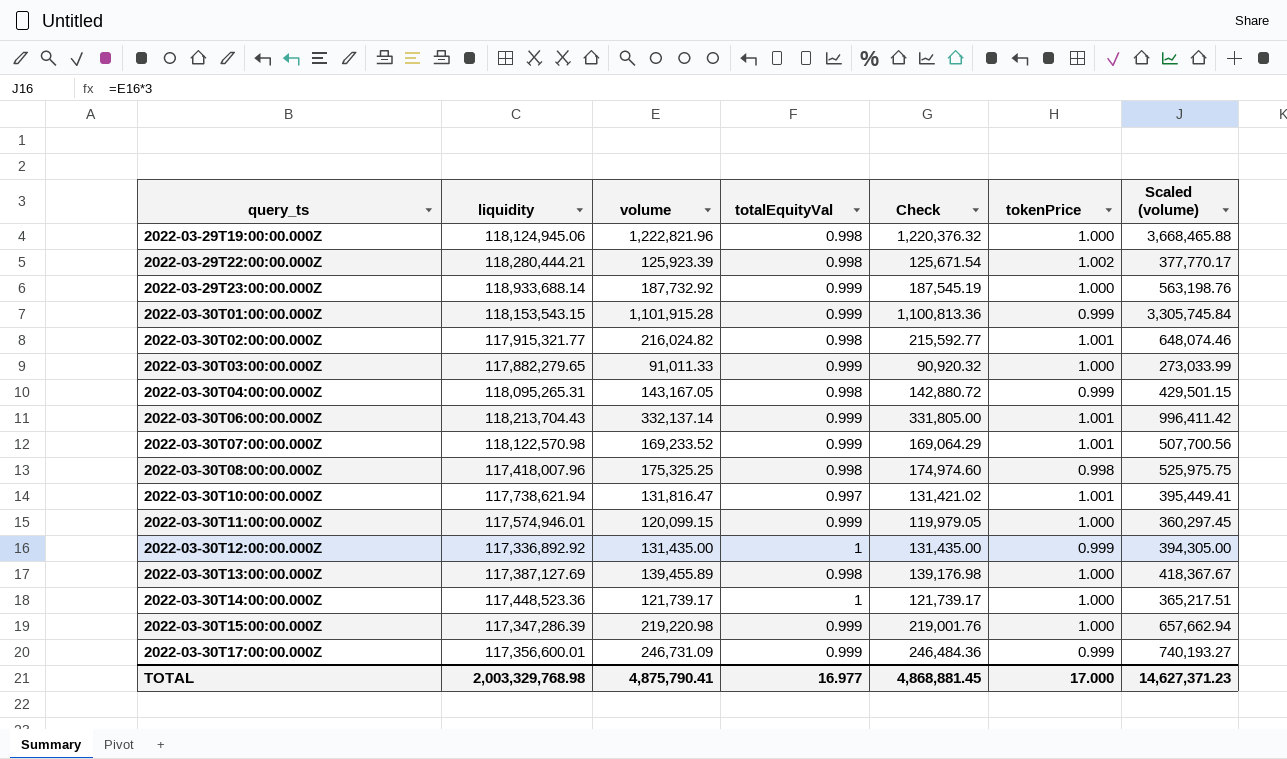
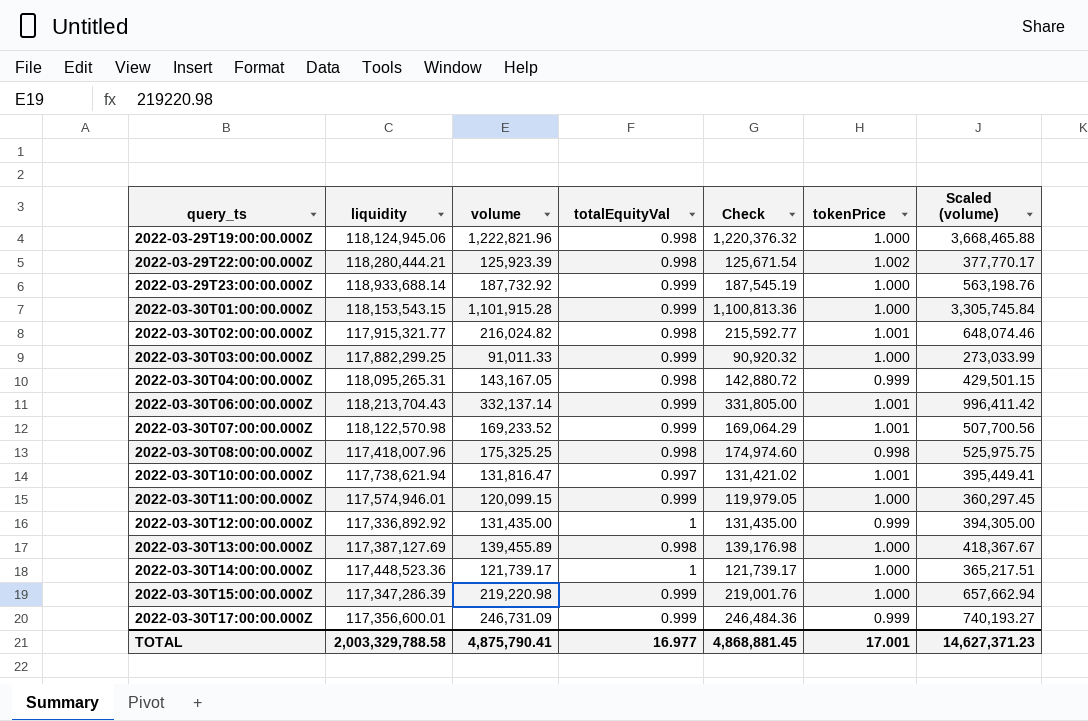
2022-03-30T01:00:00.000Z | tokenPrice: 0.999 -> 1.000
2022-03-30T03:00:00.000Z | liquidity: 117,882,279.65 -> 117,882,299.25
TOTAL | liquidity: 2,003,329,768.98 -> 2,003,329,788.58
TOTAL | tokenPrice: 17.000 -> 17.001

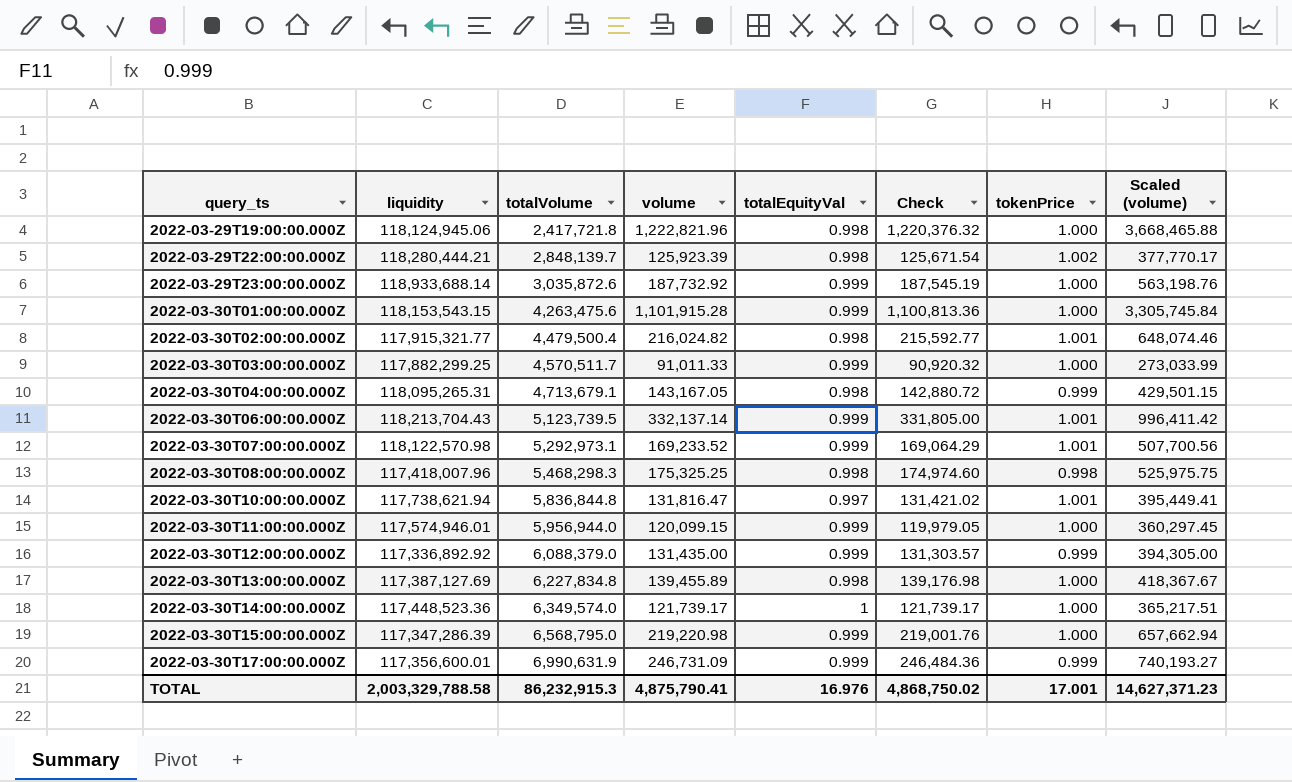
column totalVolume | position: none -> 3
2022-03-30T12:00:00.000Z | totalEquityVal: 1 -> 0.999
2022-03-30T12:00:00.000Z | Check: 131,435.00 -> 131,303.57
TOTAL | totalEquityVal: 16.977 -> 16.976
TOTAL | Check: 4,868,881.45 -> 4,868,750.02

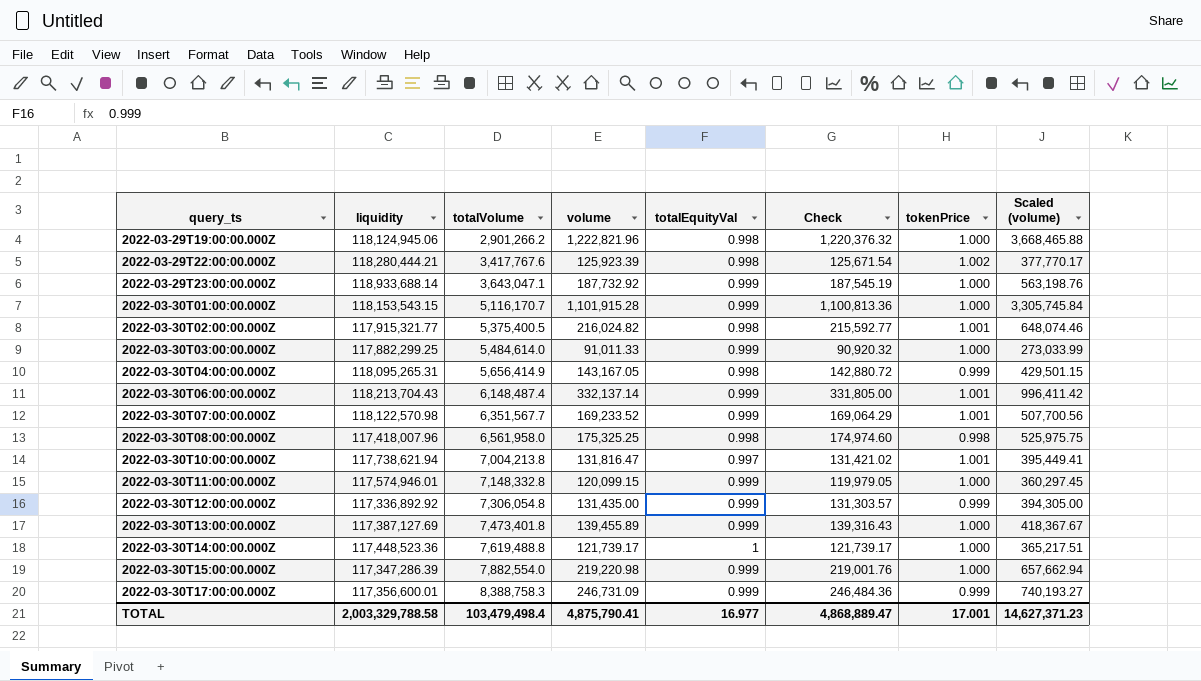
2022-03-29T19:00:00.000Z | totalVolume: 2,417,721.8 -> 2,901,266.2
2022-03-29T22:00:00.000Z | totalVolume: 2,848,139.7 -> 3,417,767.6
2022-03-29T23:00:00.000Z | totalVolume: 3,035,872.6 -> 3,643,047.1
2022-03-30T01:00:00.000Z | totalVolume: 4,263,475.6 -> 5,116,170.7
2022-03-30T02:00:00.000Z | totalVolume: 4,479,500.4 -> 5,375,400.5
2022-03-30T03:00:00.000Z | totalVolume: 4,570,511.7 -> 5,484,614.0
2022-03-30T04:00:00.000Z | totalVolume: 4,713,679.1 -> 5,656,414.9
2022-03-30T06:00:00.000Z | totalVolume: 5,123,739.5 -> 6,148,487.4
2022-03-30T07:00:00.000Z | totalVolume: 5,292,973.1 -> 6,351,567.7
2022-03-30T08:00:00.000Z | totalVolume: 5,468,298.3 -> 6,561,958.0
2022-03-30T10:00:00.000Z | totalVolume: 5,836,844.8 -> 7,004,213.8
2022-03-30T11:00:00.000Z | totalVolume: 5,956,944.0 -> 7,148,332.8
2022-03-30T12:00:00.000Z | totalVolume: 6,088,379.0 -> 7,306,054.8
2022-03-30T13:00:00.000Z | totalVolume: 6,227,834.8 -> 7,473,401.8
2022-03-30T13:00:00.000Z | totalEquityVal: 0.998 -> 0.999
2022-03-30T13:00:00.000Z | Check: 139,176.98 -> 139,316.43
2022-03-30T14:00:00.000Z | totalVolume: 6,349,574.0 -> 7,619,488.8
2022-03-30T15:00:00.000Z | totalVolume: 6,568,795.0 -> 7,882,554.0
2022-03-30T17:00:00.000Z | totalVolume: 6,990,631.9 -> 8,388,758.3
TOTAL | totalVolume: 86,232,915.3 -> 103,479,498.4
TOTAL | totalEquityVal: 16.976 -> 16.977
TOTAL | Check: 4,868,750.02 -> 4,868,889.47

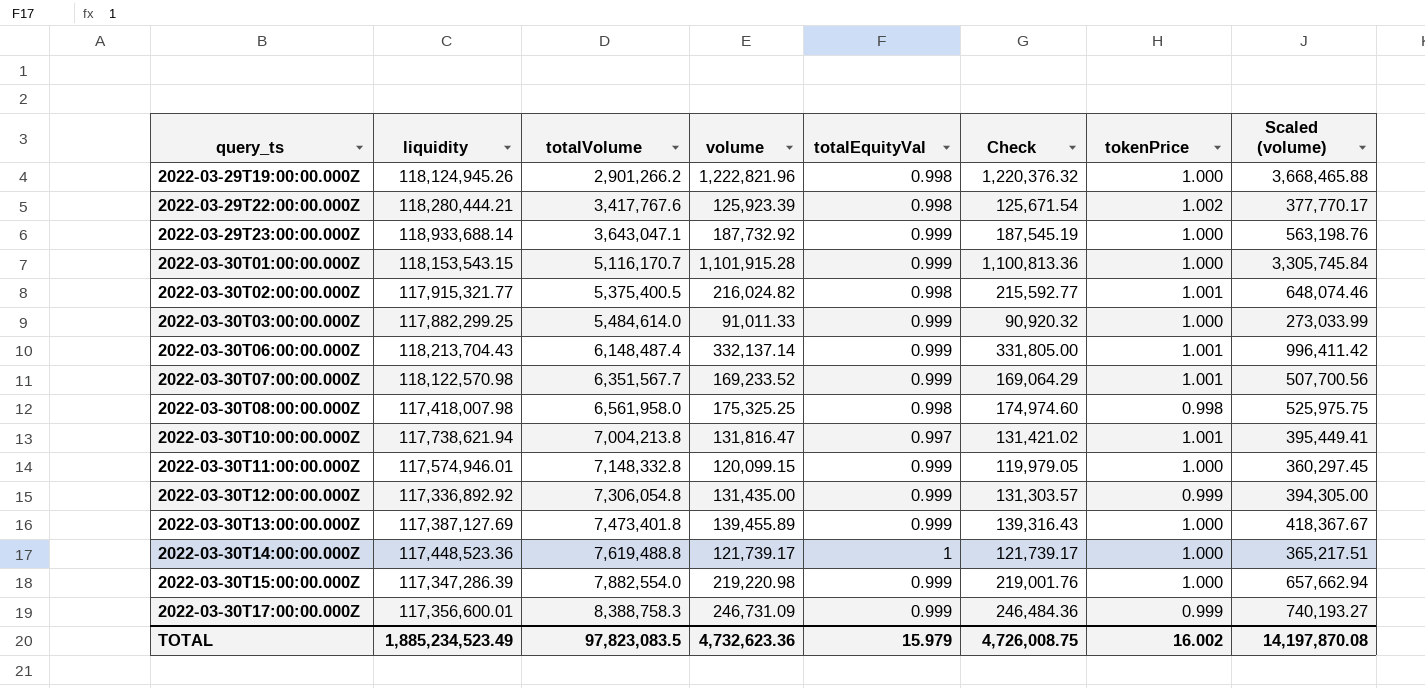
row 2022-03-30T04:00:00.000Z: 118,095,265.31 | 5,656,414.9 | 143,167.05 | 0.998 | 142,880.72 | 0.999 | 429,501.15 -> none
2022-03-29T19:00:00.000Z | liquidity: 118,124,945.06 -> 118,124,945.26
2022-03-30T08:00:00.000Z | liquidity: 117,418,007.96 -> 117,418,007.98
TOTAL | liquidity: 2,003,329,788.58 -> 1,885,234,523.49
TOTAL | totalVolume: 103,479,498.4 -> 97,823,083.5
TOTAL | volume: 4,875,790.41 -> 4,732,623.36
TOTAL | totalEquityVal: 16.977 -> 15.979
TOTAL | Check: 4,868,889.47 -> 4,726,008.75
TOTAL | tokenPrice: 17.001 -> 16.002
TOTAL | Scaled (volume): 14,627,371.23 -> 14,197,870.08

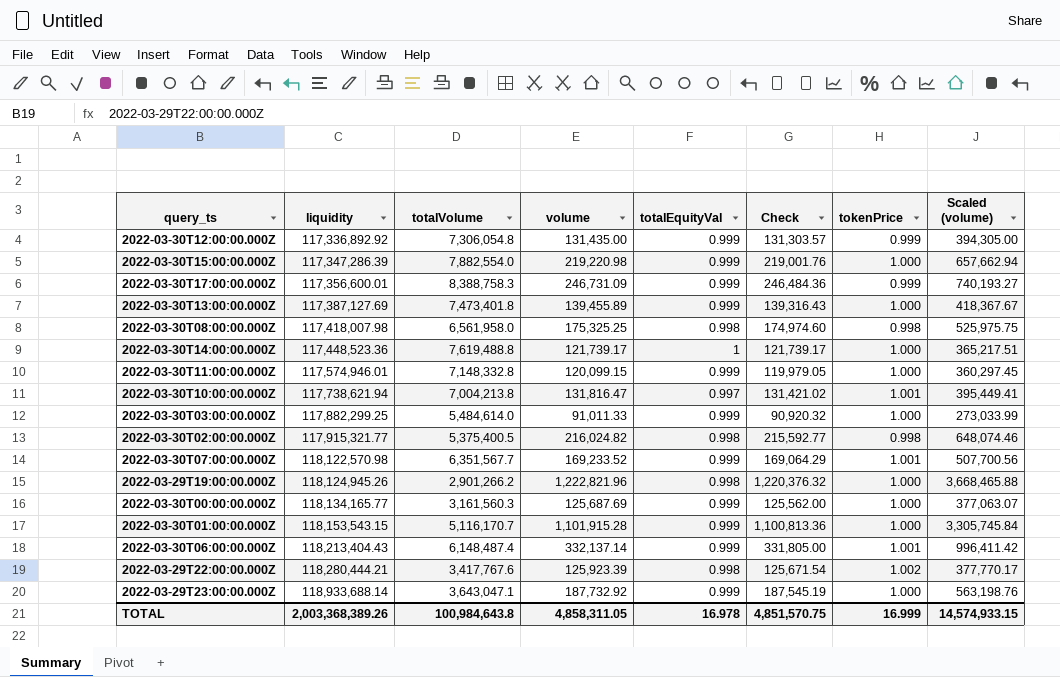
row order: query_ts ascending -> liquidity ascending
2022-03-30T02:00:00.000Z | tokenPrice: 1.001 -> 0.998
row 2022-03-30T00:00:00.000Z: none -> 118,134,165.77 | 3,161,560.3 | 125,687.69 | 0.999 | 125,562.00 | 1.000 | 377,063.07
2022-03-30T06:00:00.000Z | liquidity: 118,213,704.43 -> 118,213,404.43
TOTAL | liquidity: 1,885,234,523.49 -> 2,003,368,389.26
TOTAL | totalVolume: 97,823,083.5 -> 100,984,643.8
TOTAL | volume: 4,732,623.36 -> 4,858,311.05
TOTAL | totalEquityVal: 15.979 -> 16.978
TOTAL | Check: 4,726,008.75 -> 4,851,570.75
TOTAL | tokenPrice: 16.002 -> 16.999
TOTAL | Scaled (volume): 14,197,870.08 -> 14,574,933.15

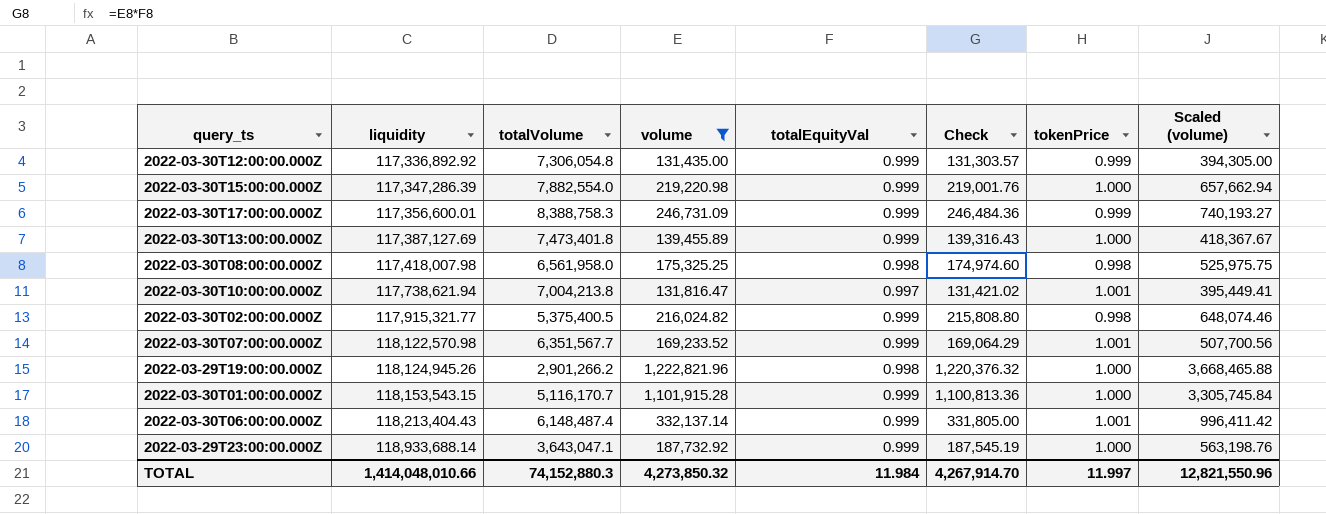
filter: none -> volume >= 131,435.00
2022-03-30T02:00:00.000Z | totalEquityVal: 0.998 -> 0.999
2022-03-30T02:00:00.000Z | Check: 215,592.77 -> 215,808.80
TOTAL | liquidity: 2,003,368,389.26 -> 1,414,048,010.66
TOTAL | totalVolume: 100,984,643.8 -> 74,152,880.3
TOTAL | volume: 4,858,311.05 -> 4,273,850.32
TOTAL | totalEquityVal: 16.978 -> 11.984
TOTAL | Check: 4,851,570.75 -> 4,267,914.70
TOTAL | tokenPrice: 16.999 -> 11.997
TOTAL | Scaled (volume): 14,574,933.15 -> 12,821,550.96

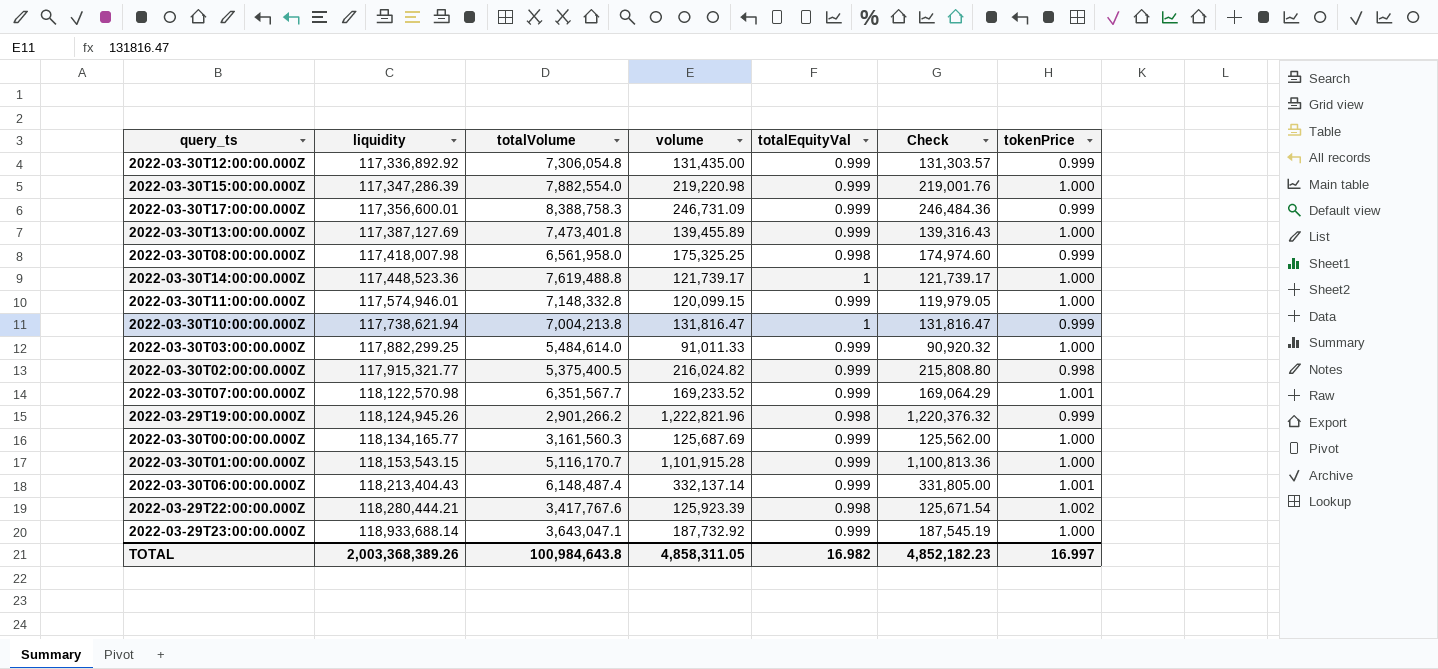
filter: volume >= 131,435.00 -> none
column Scaled (volume) | formula: [volume] * 3 -> none
2022-03-30T08:00:00.000Z | tokenPrice: 0.998 -> 0.999
2022-03-30T10:00:00.000Z | totalEquityVal: 0.997 -> 1
2022-03-30T10:00:00.000Z | Check: 131,421.02 -> 131,816.47
2022-03-30T10:00:00.000Z | tokenPrice: 1.001 -> 0.999
2022-03-29T19:00:00.000Z | tokenPrice: 1.000 -> 0.999
TOTAL | liquidity: 1,414,048,010.66 -> 2,003,368,389.26
TOTAL | totalVolume: 74,152,880.3 -> 100,984,643.8
TOTAL | volume: 4,273,850.32 -> 4,858,311.05
TOTAL | totalEquityVal: 11.984 -> 16.982
TOTAL | Check: 4,267,914.70 -> 4,852,182.23
TOTAL | tokenPrice: 11.997 -> 16.997

